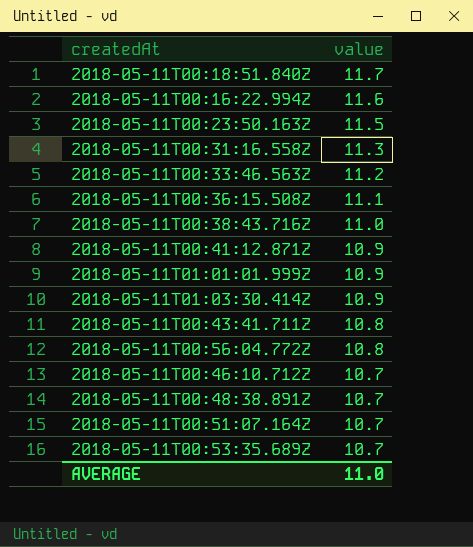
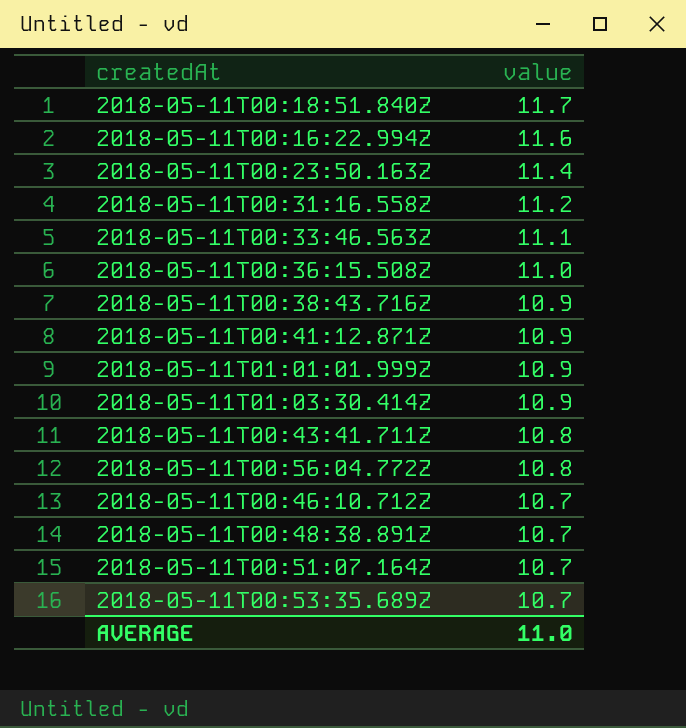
2018-05-11T00:23:50.163Z | value: 11.5 -> 11.4
2018-05-11T00:31:16.558Z | value: 11.3 -> 11.2
2018-05-11T00:33:46.563Z | value: 11.2 -> 11.1
2018-05-11T00:36:15.508Z | value: 11.1 -> 11.0
2018-05-11T00:38:43.716Z | value: 11.0 -> 10.9

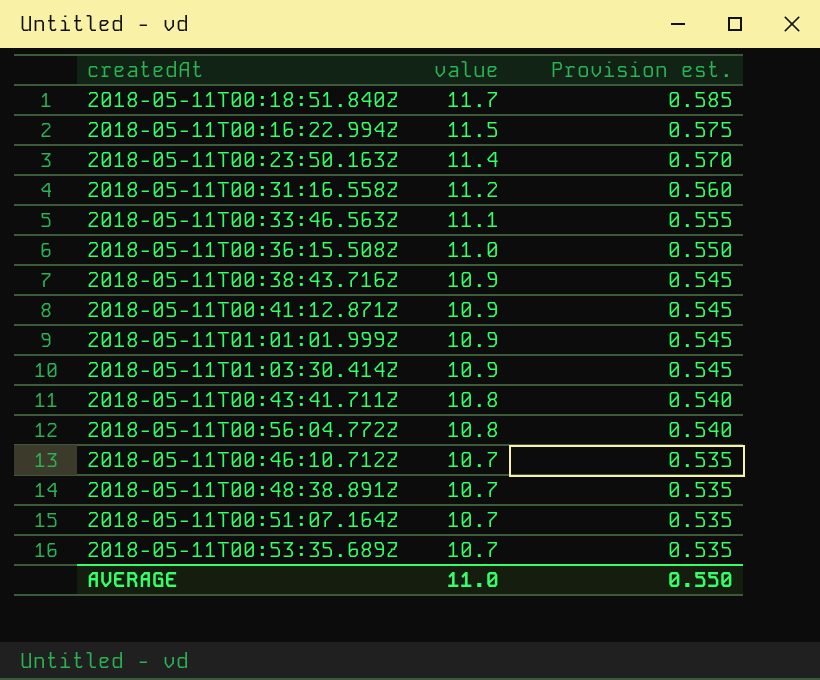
column Provision est. | formula: none -> [value] * 0.05
2018-05-11T00:16:22.994Z | value: 11.6 -> 11.5

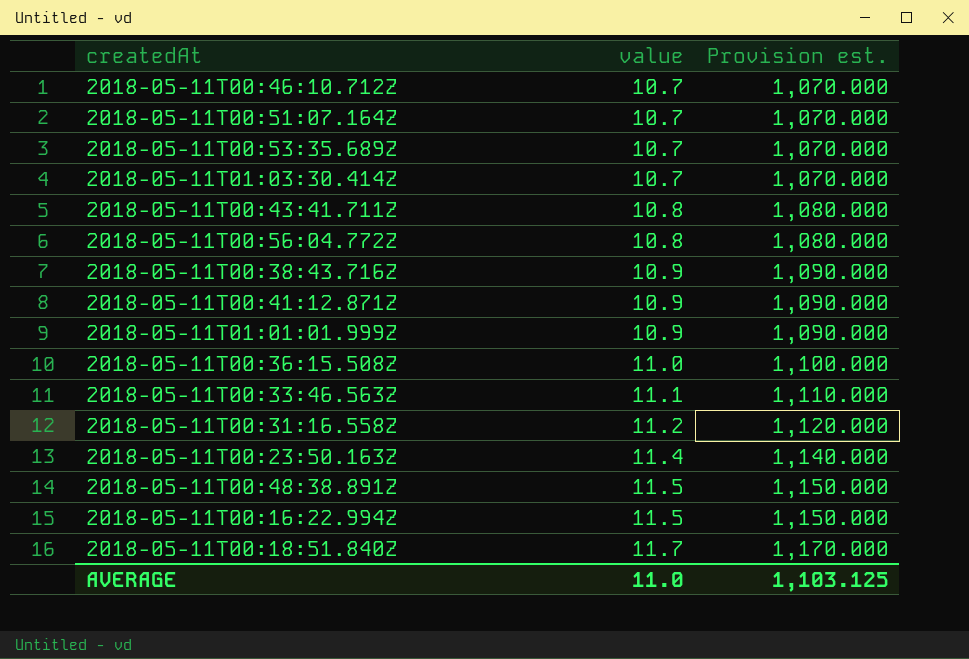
row order: value descending -> value ascending
column Provision est. | formula: [value] * 0.05 -> [value] * 100
2018-05-11T01:03:30.414Z | value: 10.9 -> 10.7
2018-05-11T00:48:38.891Z | value: 10.7 -> 11.5
AVERAGE | Provision est.: 0.550 -> 1,103.125

